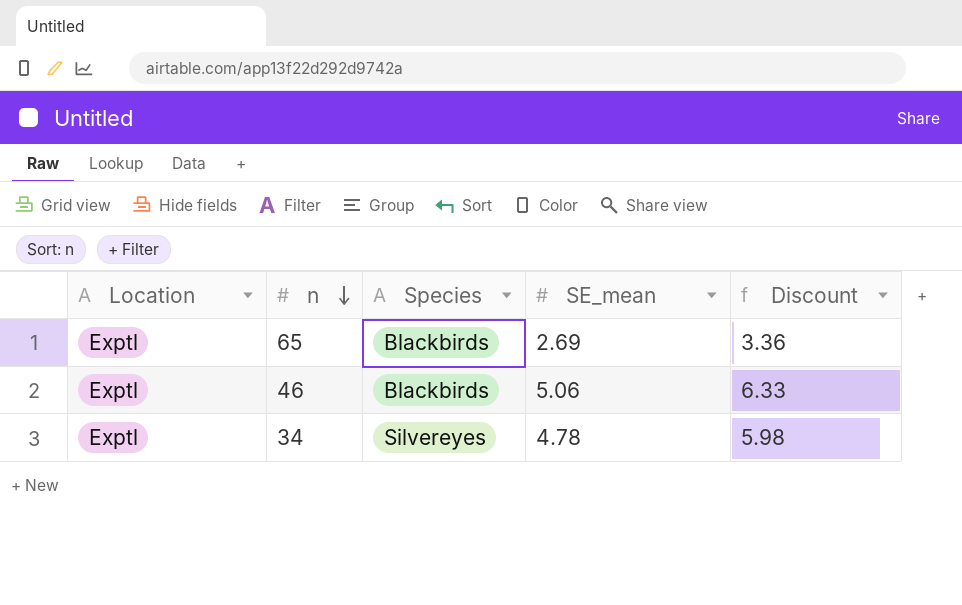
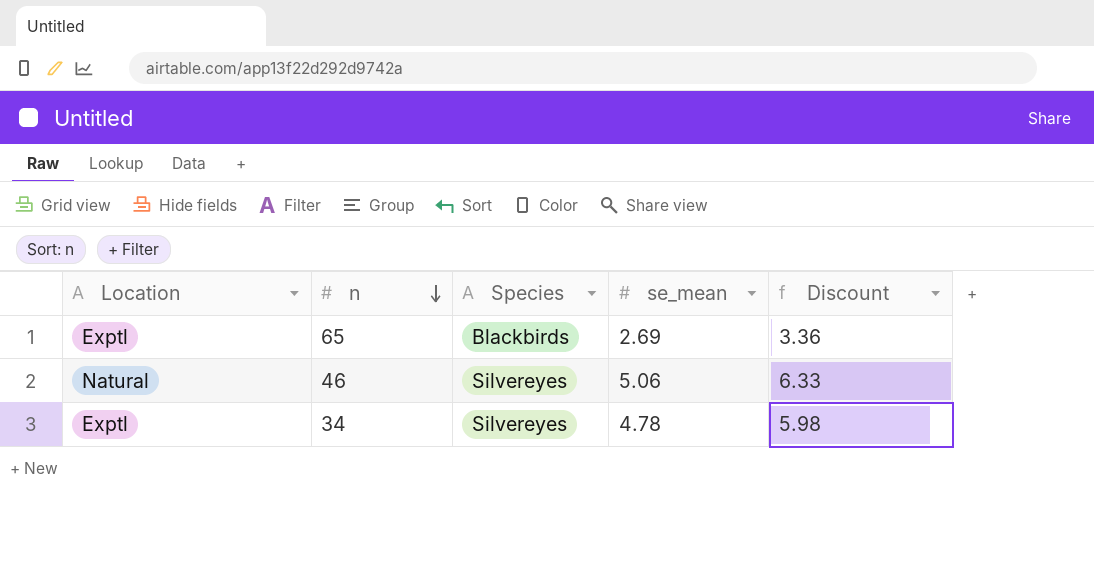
column name: SE_mean -> se_mean
46 | Location: Exptl -> Natural
46 | Species: Blackbirds -> Silvereyes

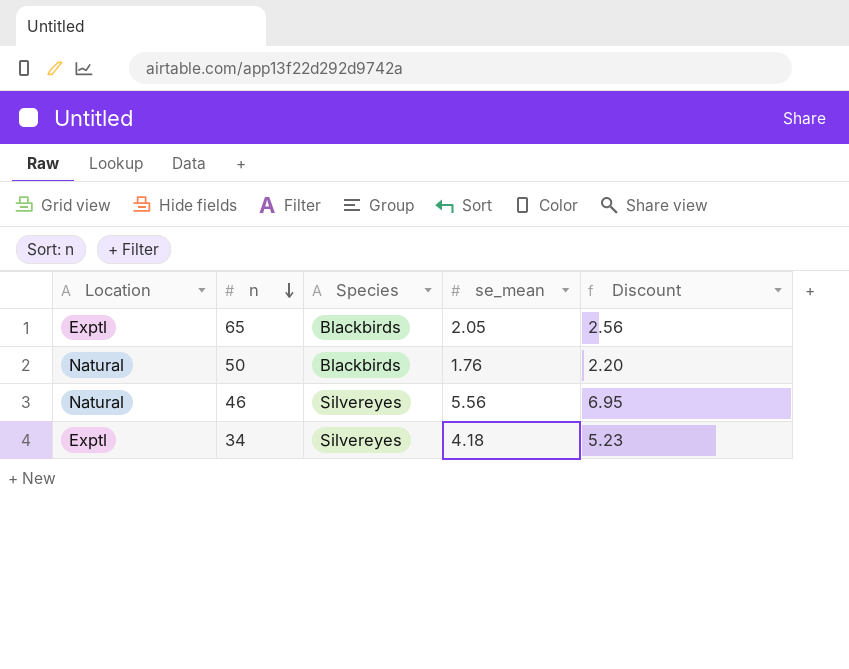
65 | se_mean: 2.69 -> 2.05
65 | Discount: 3.36 -> 2.56
row 50: none -> Natural | Blackbirds | 1.76 | 2.20
46 | se_mean: 5.06 -> 5.56
46 | Discount: 6.33 -> 6.95
34 | se_mean: 4.78 -> 4.18
34 | Discount: 5.98 -> 5.23

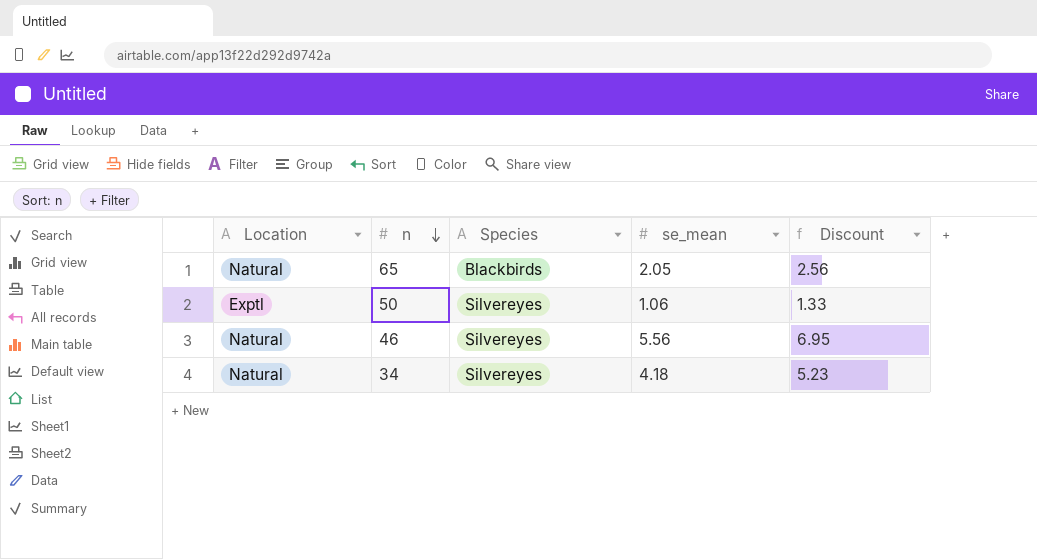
65 | Location: Exptl -> Natural
50 | Location: Natural -> Exptl
50 | Species: Blackbirds -> Silvereyes
50 | se_mean: 1.76 -> 1.06
50 | Discount: 2.20 -> 1.33
34 | Location: Exptl -> Natural

